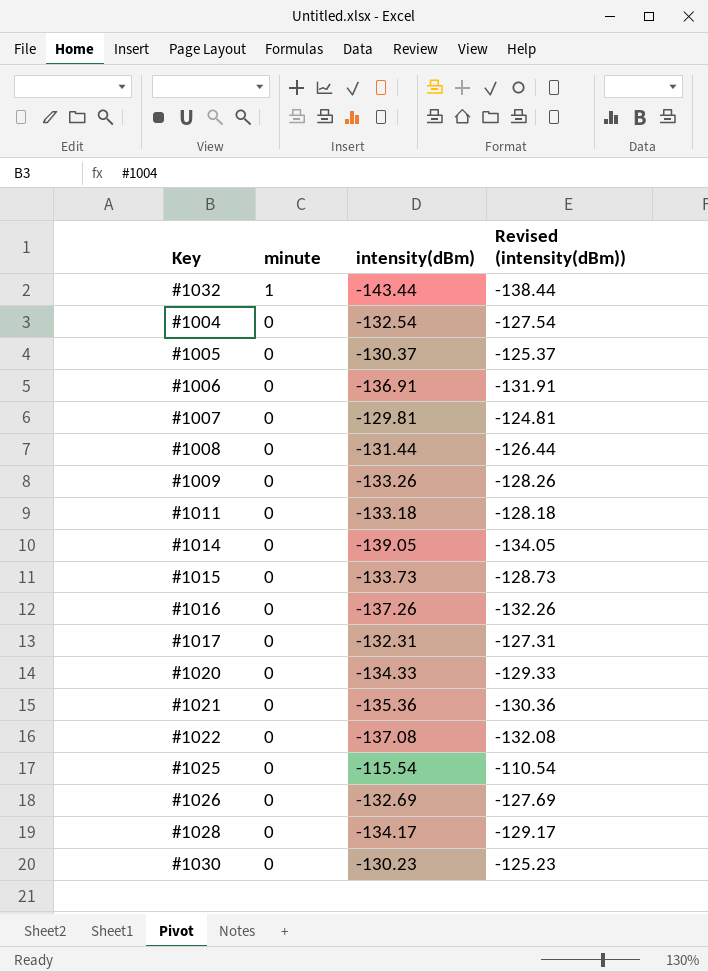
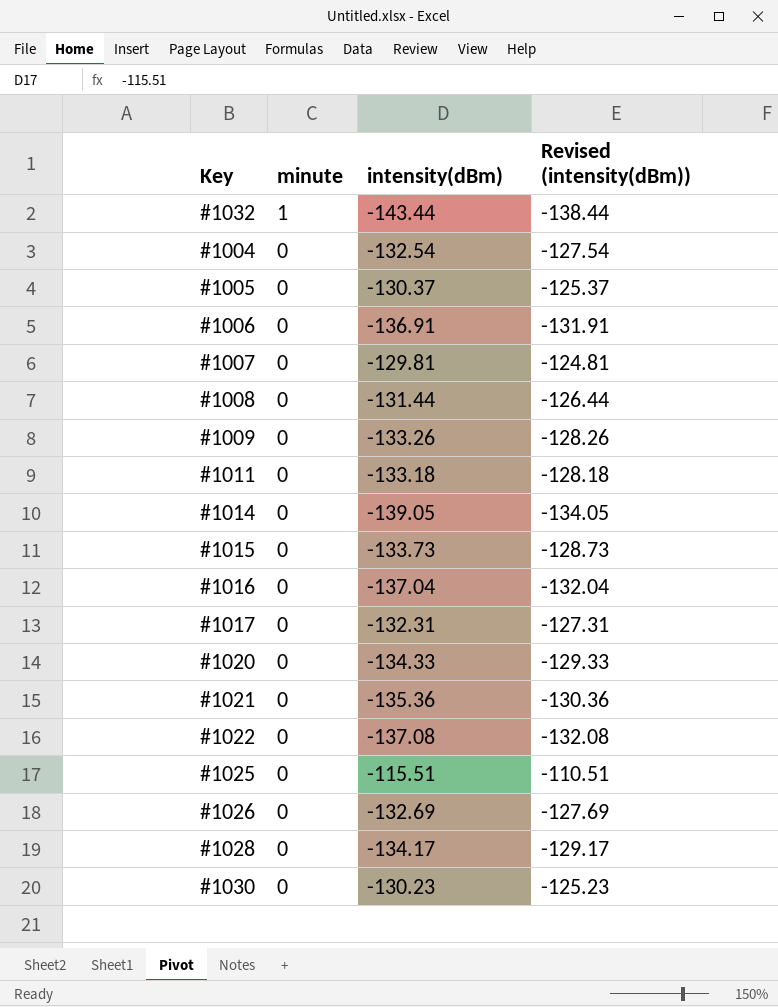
#1016 | intensity(dBm): -137.26 -> -137.04
#1016 | Revised (intensity(dBm)): -132.26 -> -132.04
#1025 | intensity(dBm): -115.54 -> -115.51
#1025 | Revised (intensity(dBm)): -110.54 -> -110.51

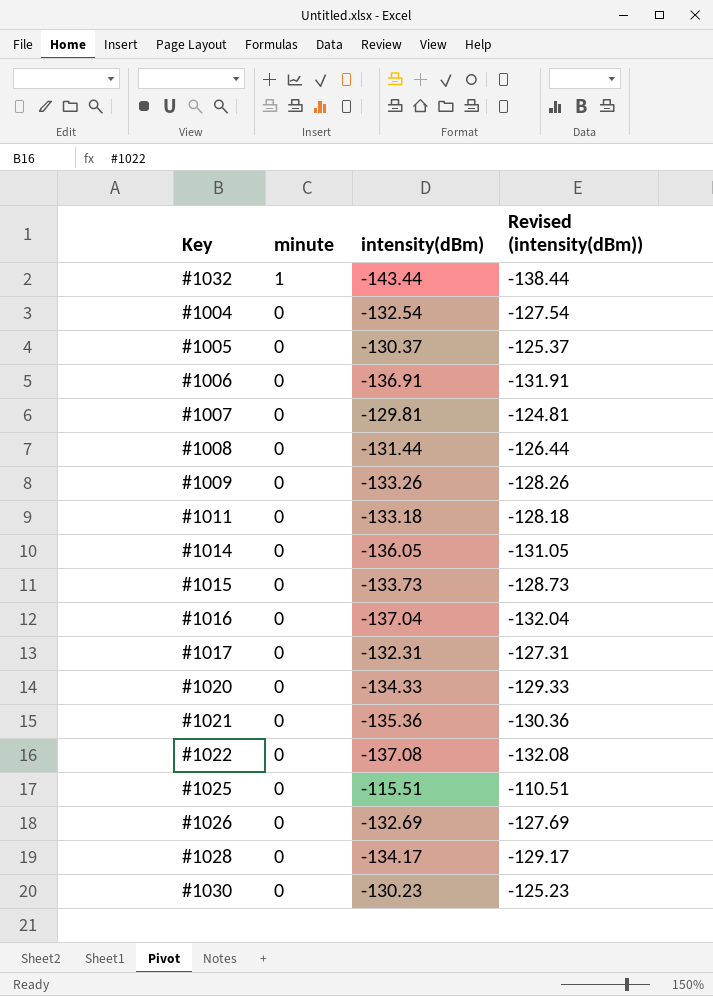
#1014 | intensity(dBm): -139.05 -> -136.05
#1014 | Revised (intensity(dBm)): -134.05 -> -131.05

